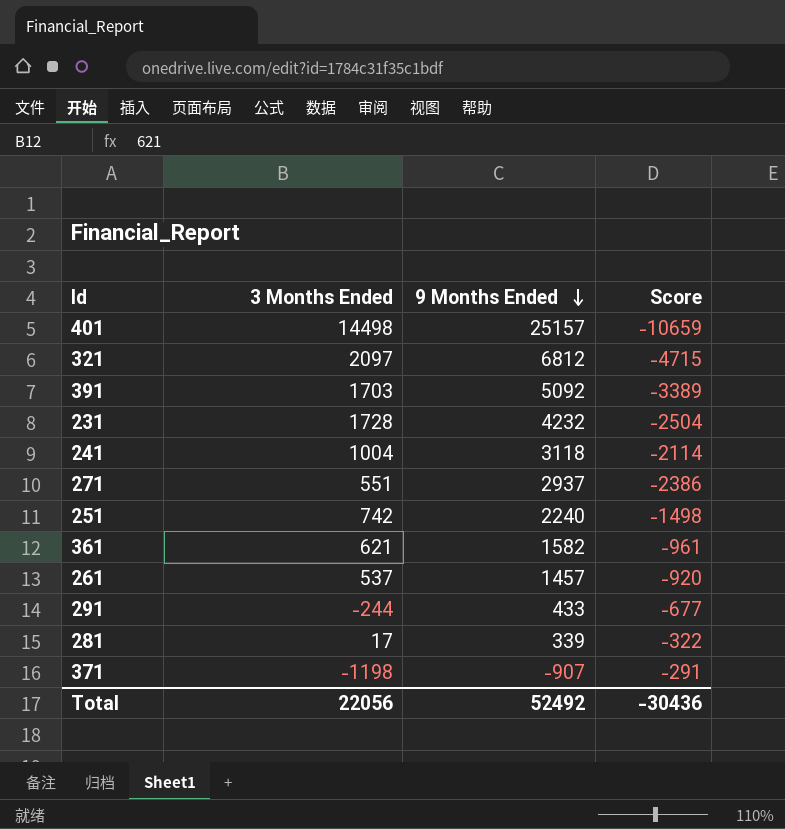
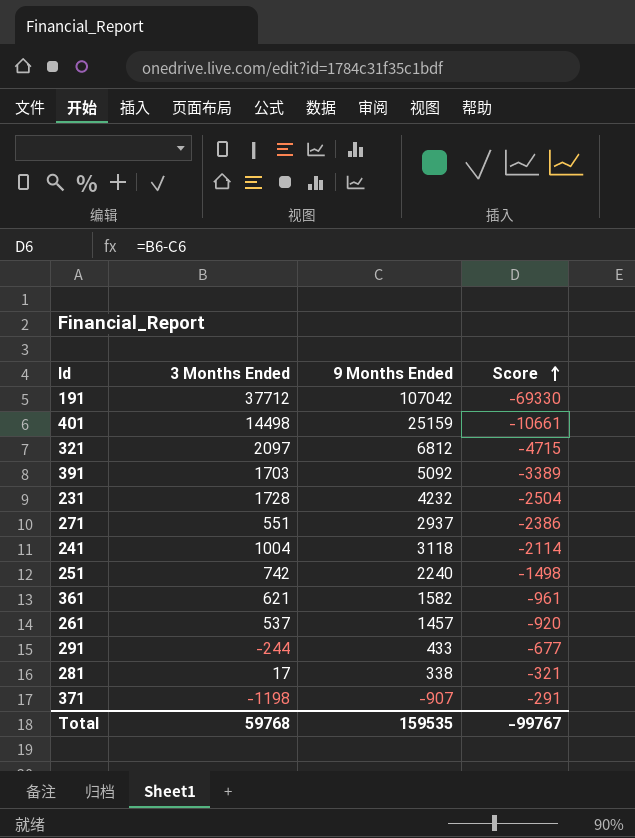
row order: 9 Months Ended descending -> Score ascending
row 191: none -> 37712 | 107042 | -69330
401 | 9 Months Ended: 25157 -> 25159
401 | Score: -10659 -> -10661
281 | 9 Months Ended: 339 -> 338
281 | Score: -322 -> -321
Total | 3 Months Ended: 22056 -> 59768
Total | 9 Months Ended: 52492 -> 159535
Total | Score: -30436 -> -99767

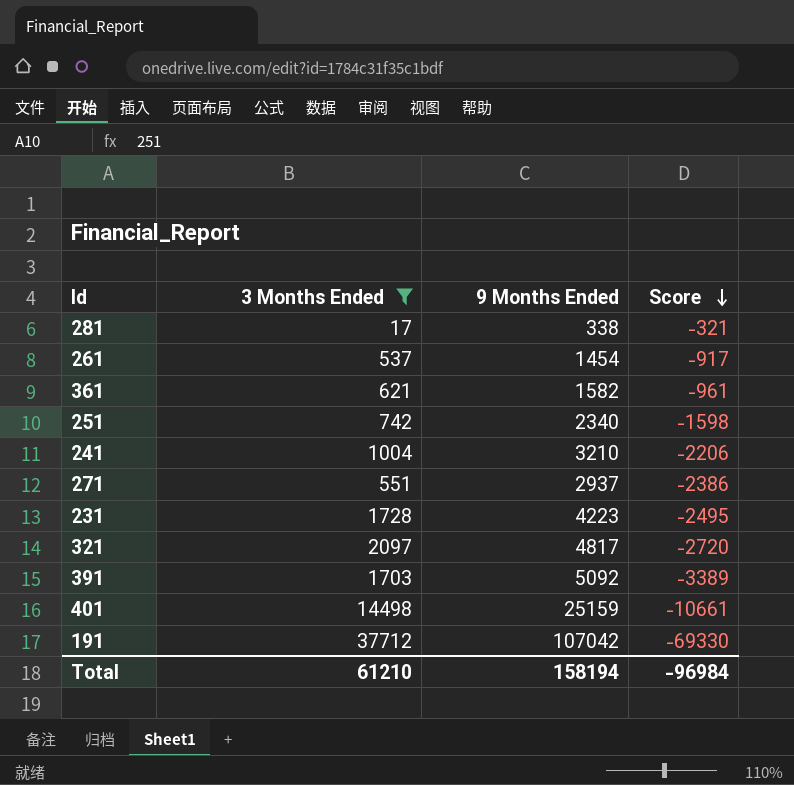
filter: none -> 3 Months Ended >= 17
row order: Score ascending -> Score descending
261 | 9 Months Ended: 1457 -> 1454
261 | Score: -920 -> -917
251 | 9 Months Ended: 2240 -> 2340
251 | Score: -1498 -> -1598
241 | 9 Months Ended: 3118 -> 3210
241 | Score: -2114 -> -2206
231 | 9 Months Ended: 4232 -> 4223
231 | Score: -2504 -> -2495
321 | 9 Months Ended: 6812 -> 4817
321 | Score: -4715 -> -2720
Total | 3 Months Ended: 59768 -> 61210
Total | 9 Months Ended: 159535 -> 158194
Total | Score: -99767 -> -96984

